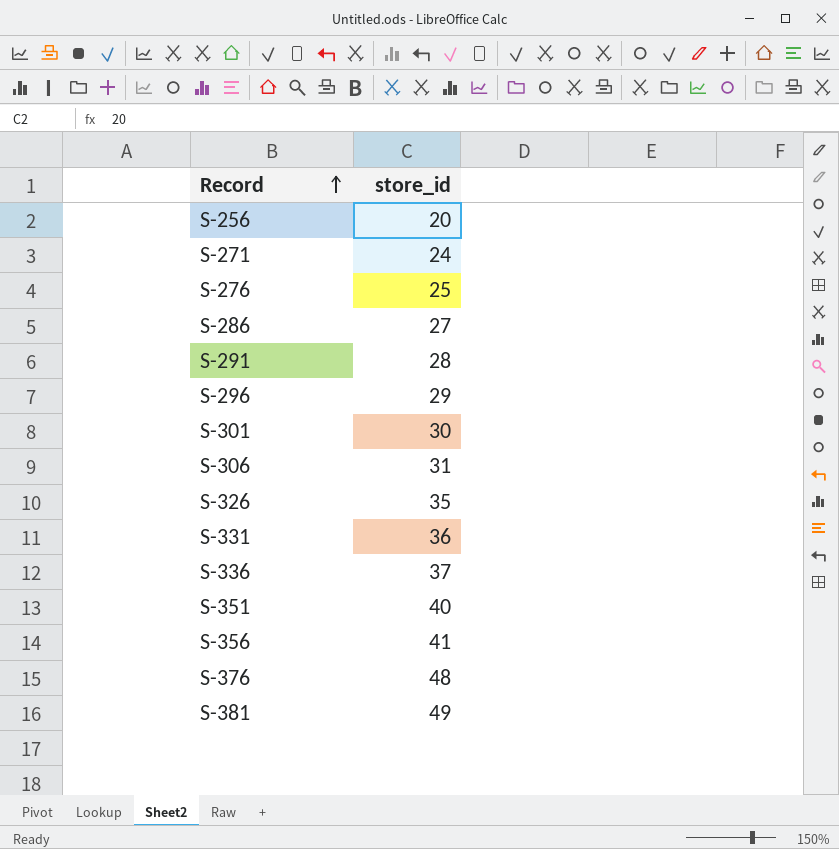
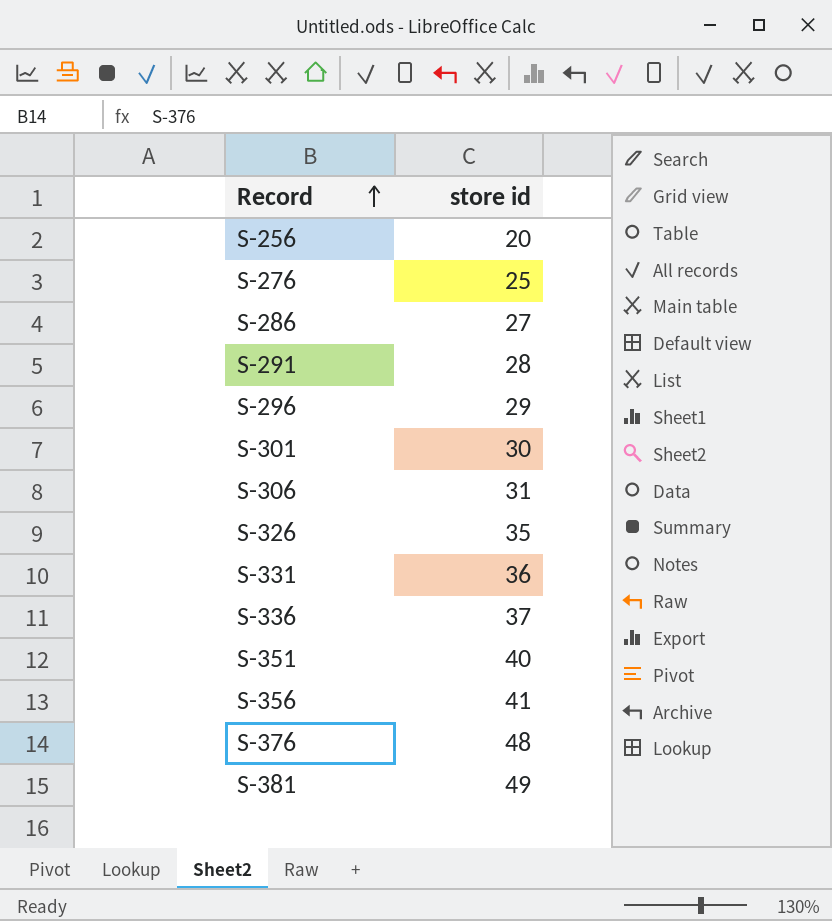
column name: store_id -> store id
row S-271: 24 -> none

